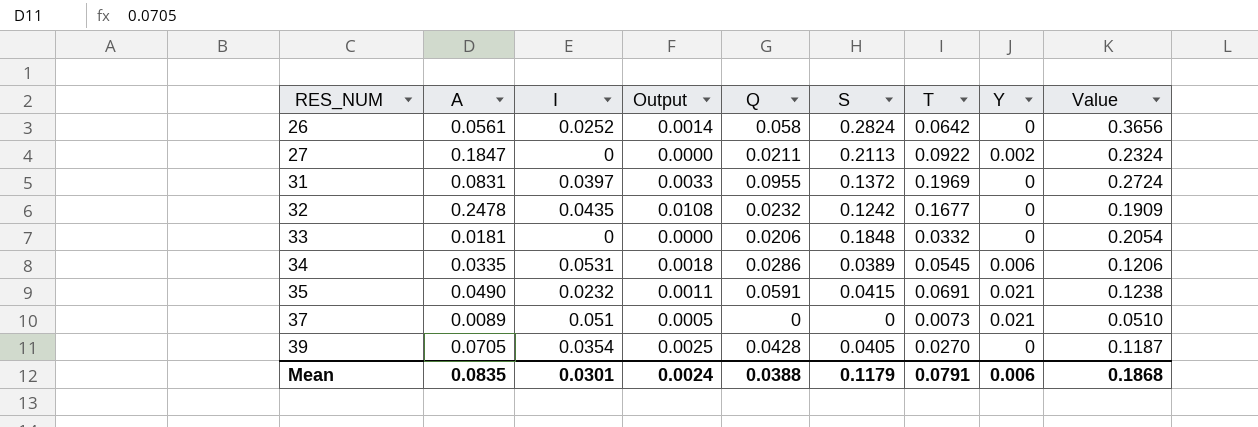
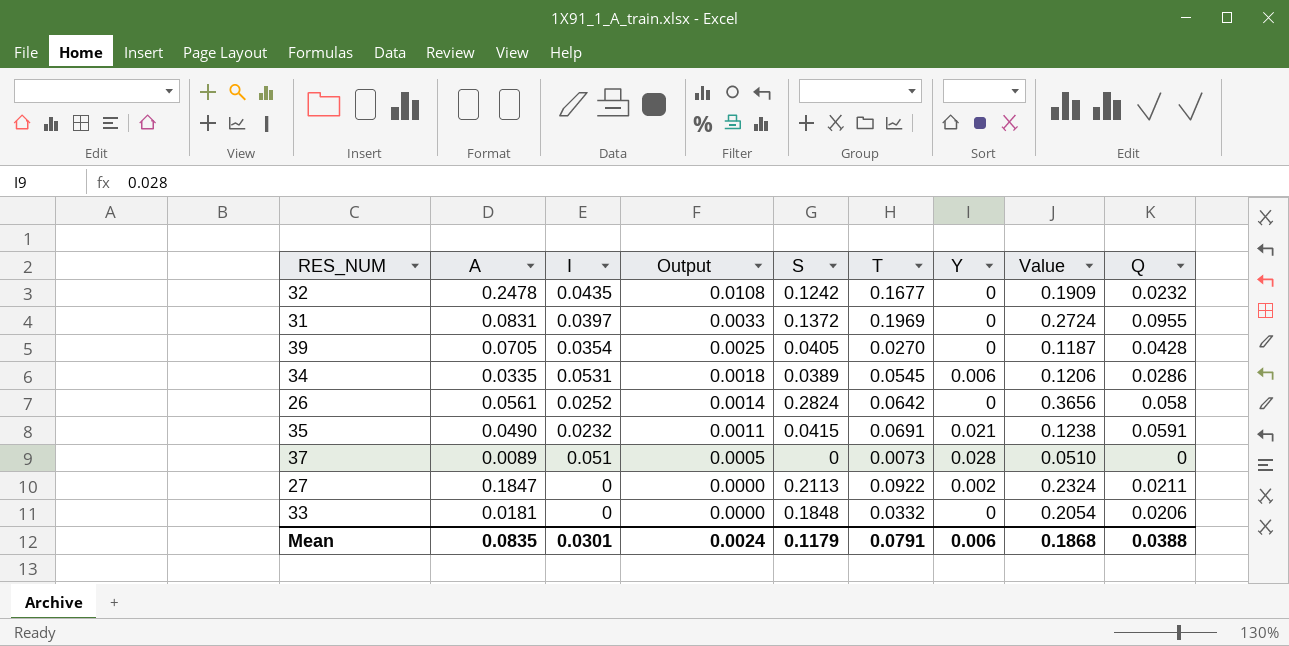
row order: RES_NUM ascending -> Output descending
column Q | position: 5 -> 9
37 | Y: 0.021 -> 0.028

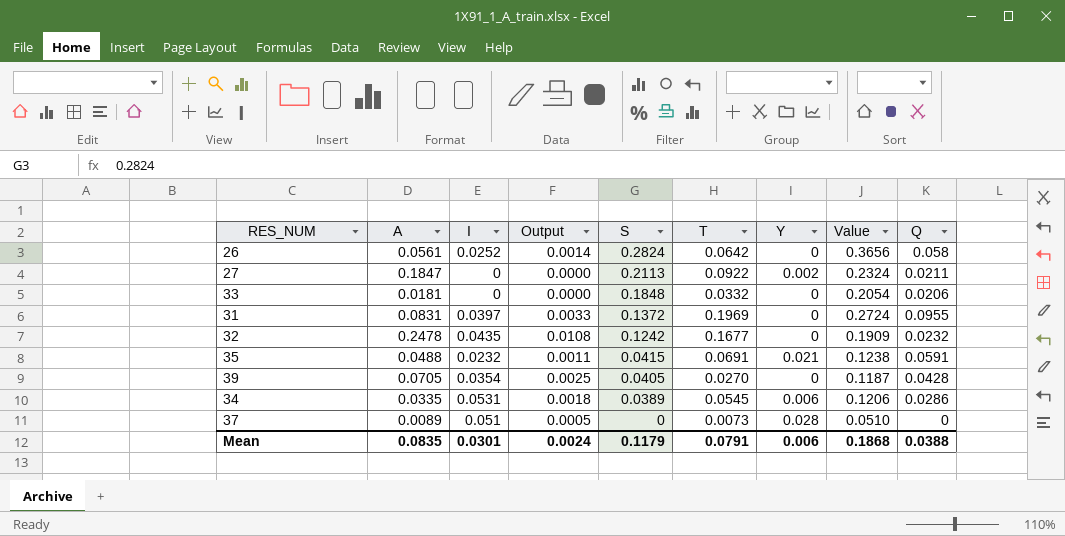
row order: Output descending -> S descending
35 | A: 0.0490 -> 0.0488

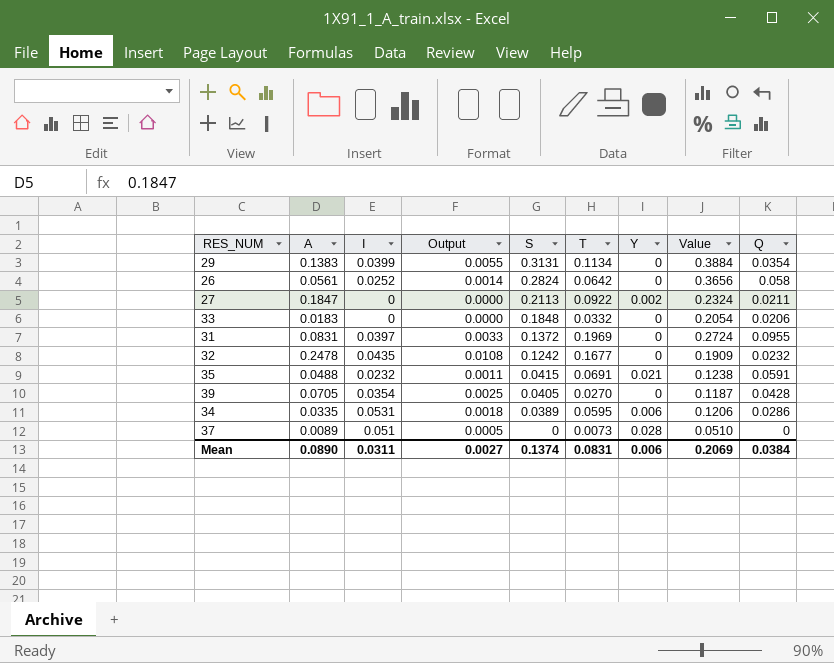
row 29: none -> 0.1383 | 0.0399 | 0.0055 | 0.3131 | 0.1134 | 0 | 0.3884 | 0.0354
33 | A: 0.0181 -> 0.0183
34 | T: 0.0545 -> 0.0595
Mean | A: 0.0835 -> 0.0890
Mean | I: 0.0301 -> 0.0311
Mean | Output: 0.0024 -> 0.0027
Mean | S: 0.1179 -> 0.1374
Mean | T: 0.0791 -> 0.0831
Mean | Value: 0.1868 -> 0.2069
Mean | Q: 0.0388 -> 0.0384

